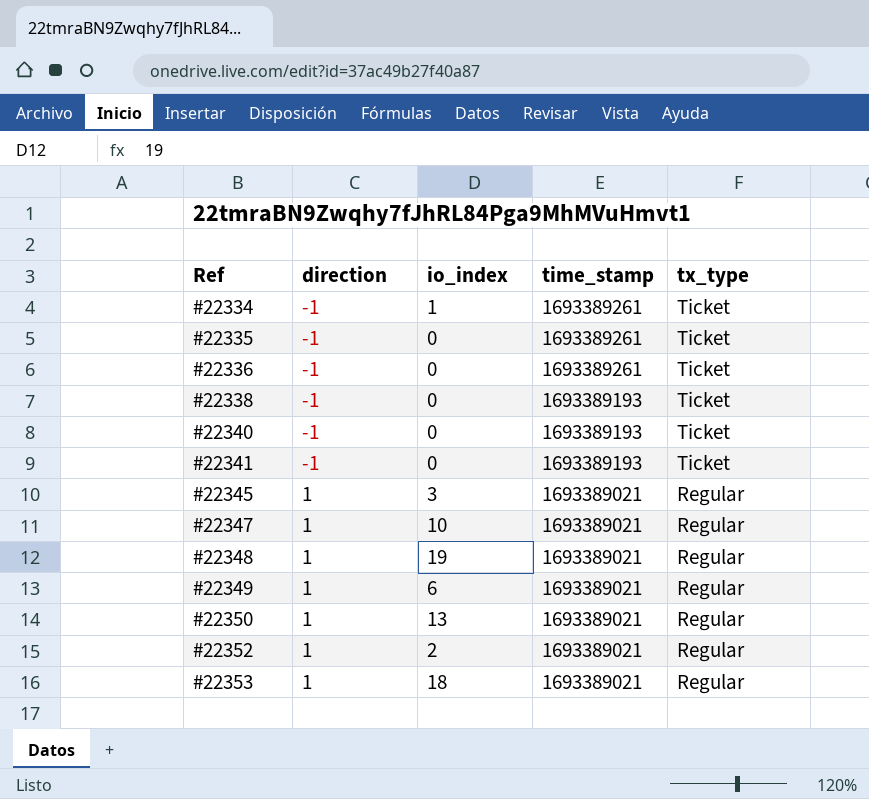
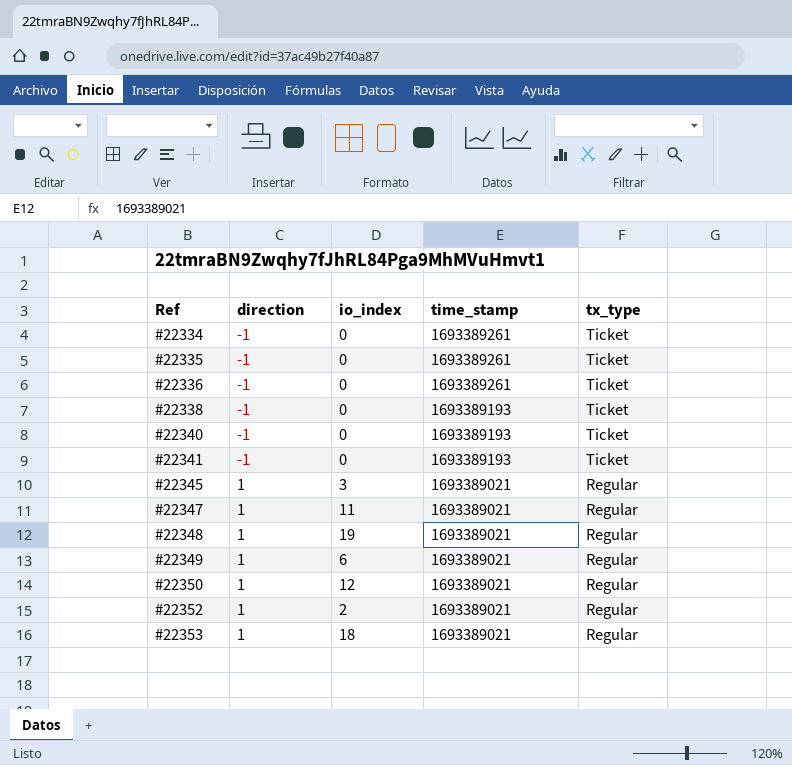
#22334 | io_index: 1 -> 0
#22347 | io_index: 10 -> 11
#22350 | io_index: 13 -> 12

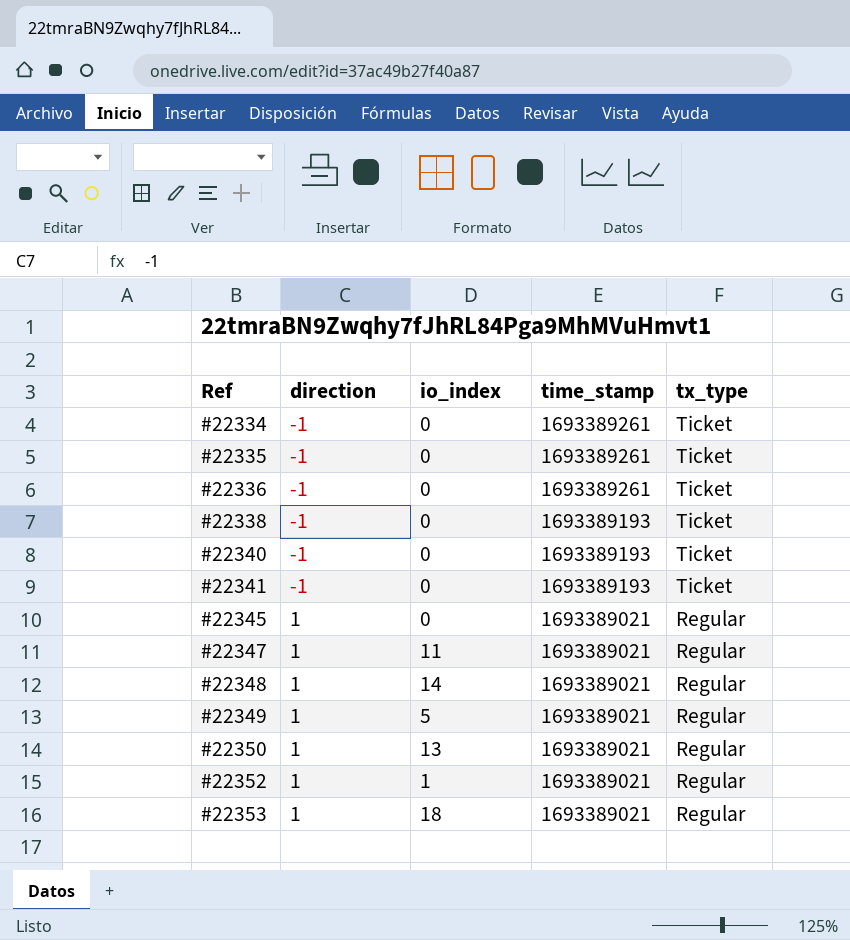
#22345 | io_index: 3 -> 0
#22348 | io_index: 19 -> 14
#22349 | io_index: 6 -> 5
#22350 | io_index: 12 -> 13
#22352 | io_index: 2 -> 1

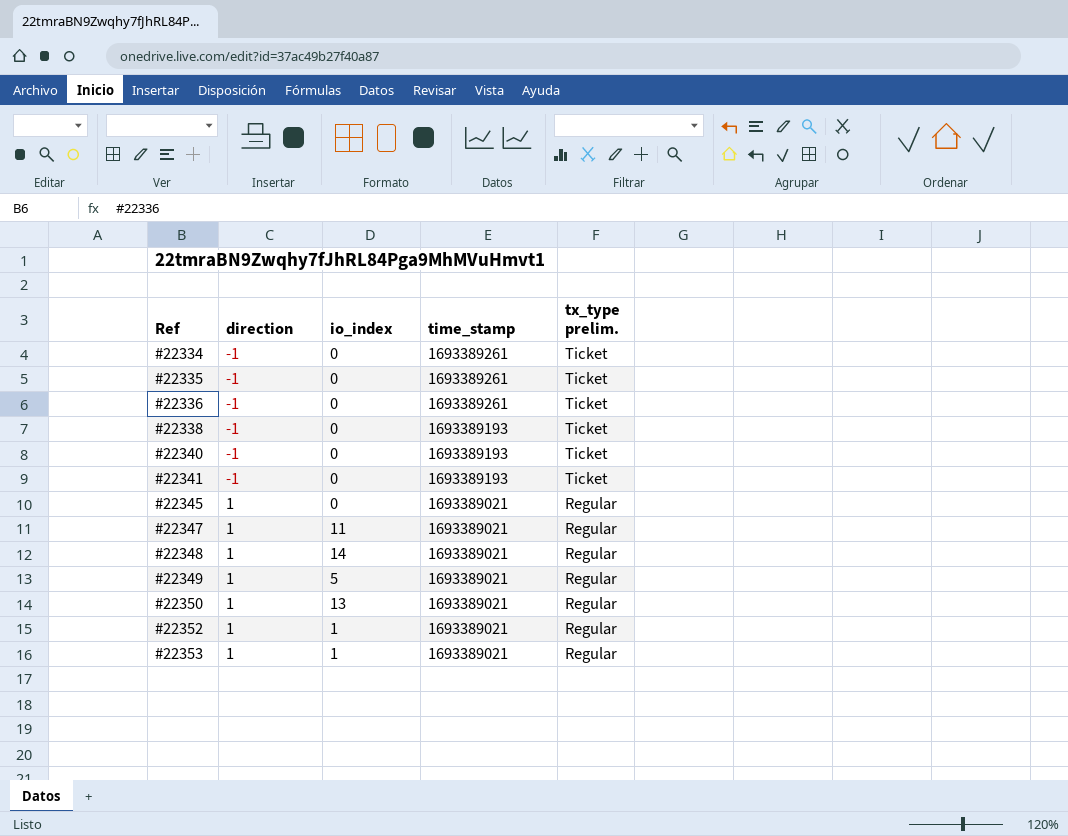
column name: tx_type -> tx_type prelim.
#22353 | io_index: 18 -> 1

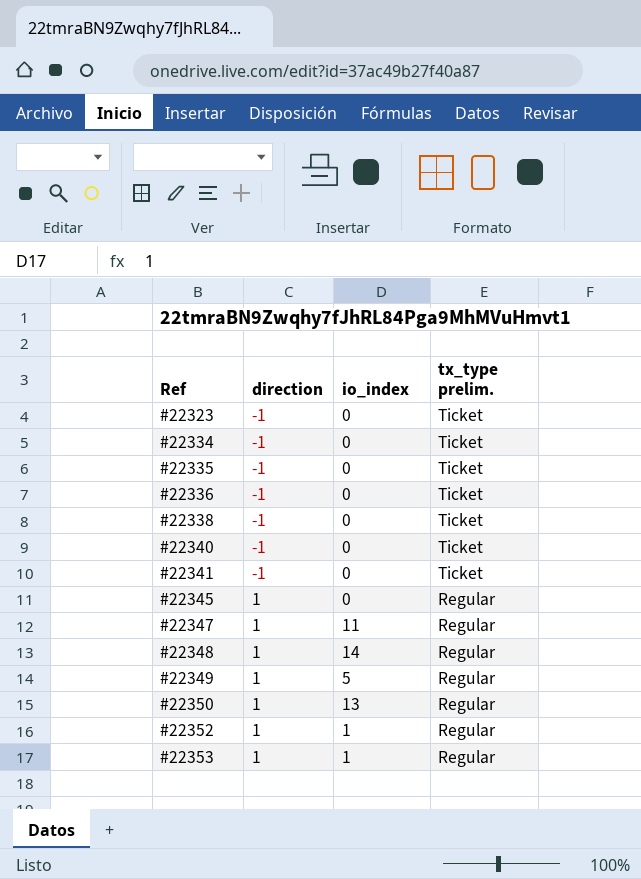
column time_stamp | position: 4 -> none
row #22323: none -> -1 | 0 | Ticket

